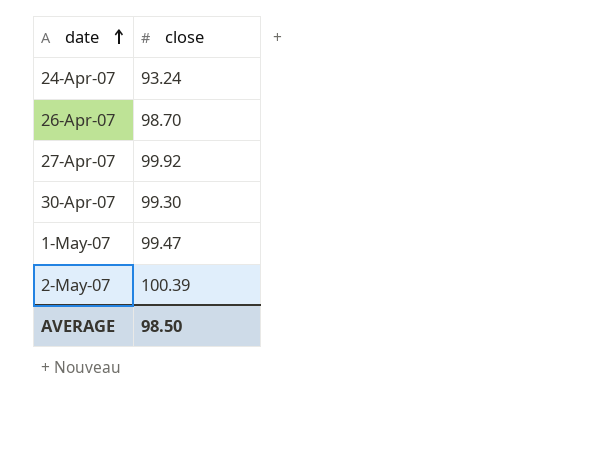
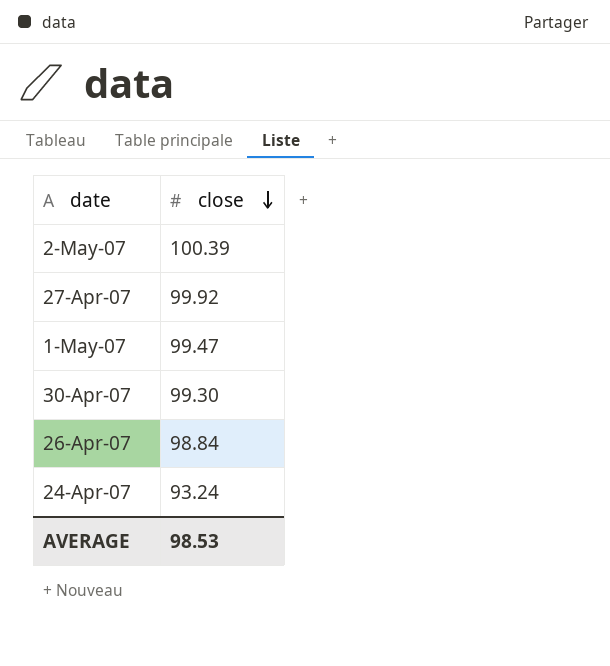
row order: date ascending -> close descending
26-Apr-07 | close: 98.70 -> 98.84
AVERAGE | close: 98.50 -> 98.53

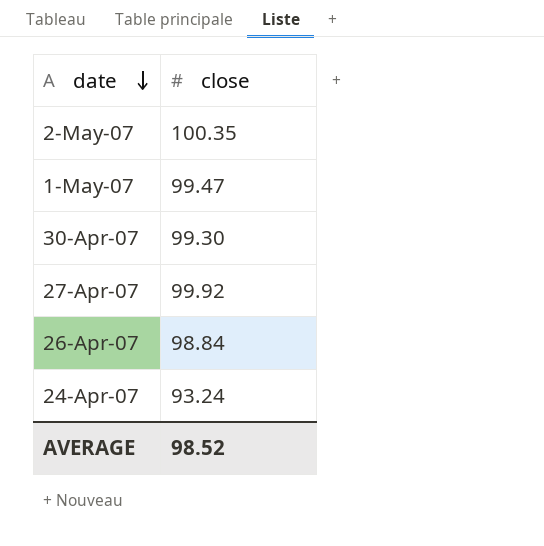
row order: close descending -> date descending
2-May-07 | close: 100.39 -> 100.35
AVERAGE | close: 98.53 -> 98.52

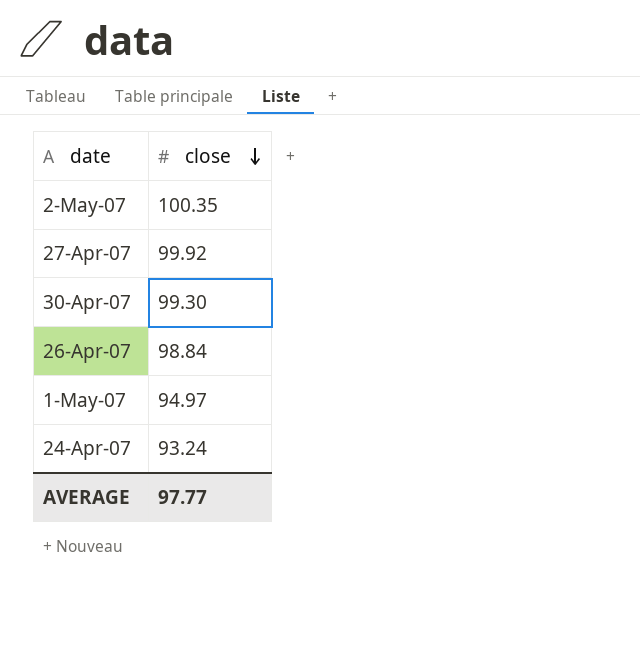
row order: date descending -> close descending
1-May-07 | close: 99.47 -> 94.97
AVERAGE | close: 98.52 -> 97.77

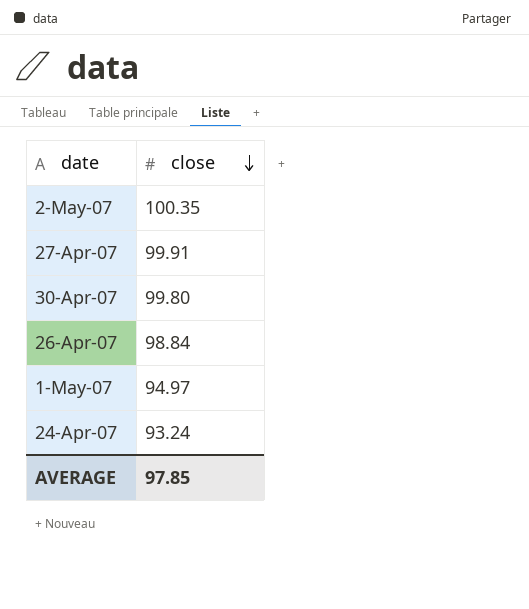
27-Apr-07 | close: 99.92 -> 99.91
30-Apr-07 | close: 99.30 -> 99.80
AVERAGE | close: 97.77 -> 97.85

